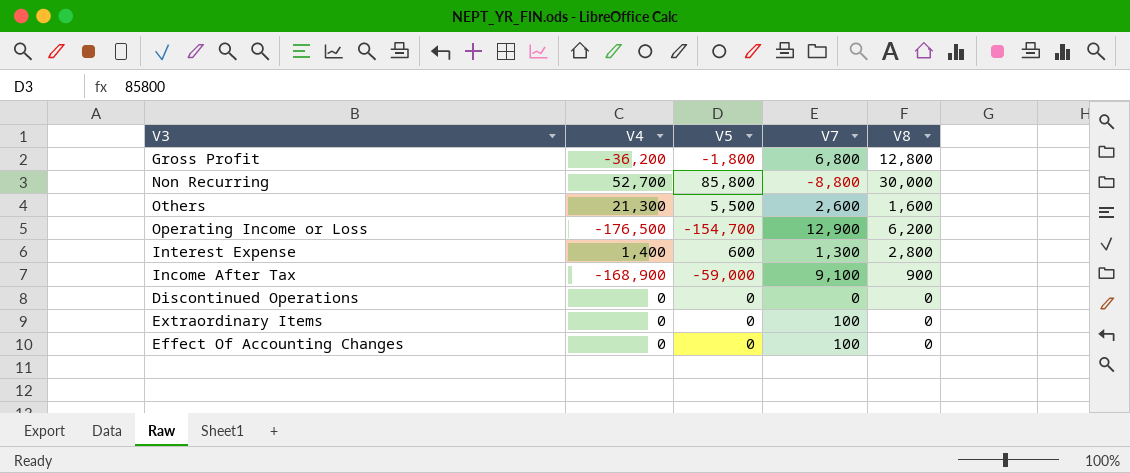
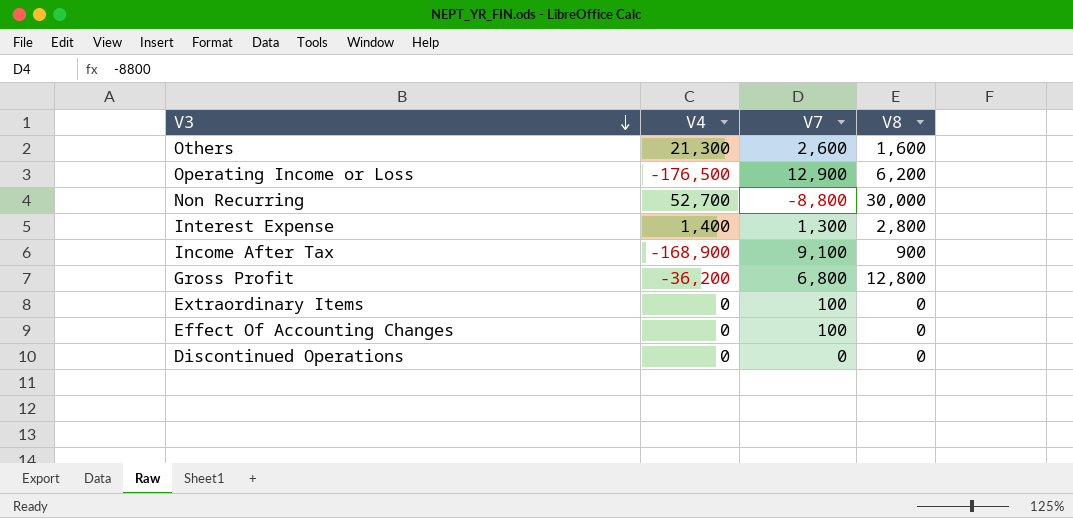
row order: none -> V3 descending
column V5 | position: 3 -> none

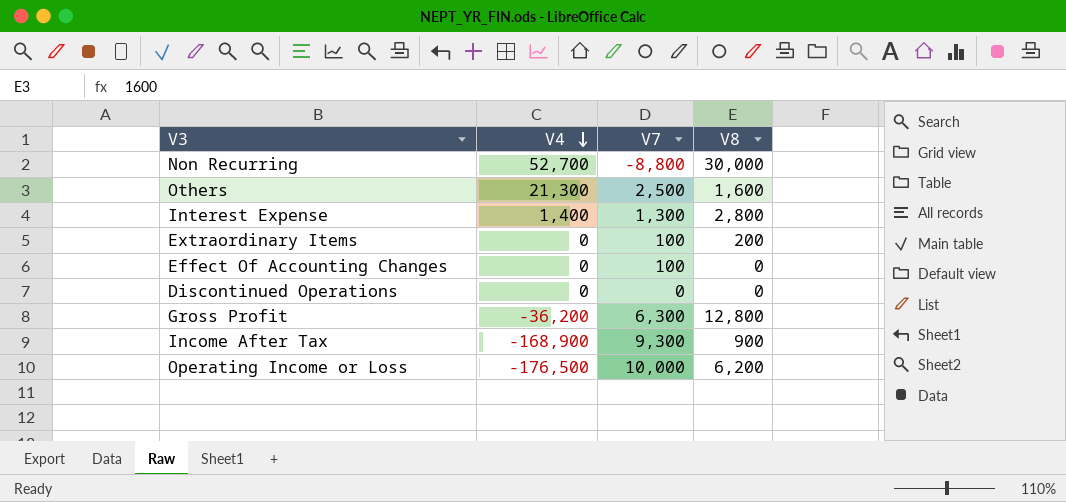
row order: V3 descending -> V4 descending
Others | V7: 2,600 -> 2,500
Extraordinary Items | V8: 0 -> 200
Gross Profit | V7: 6,800 -> 6,300
Income After Tax | V7: 9,100 -> 9,300
Operating Income or Loss | V7: 12,900 -> 10,000

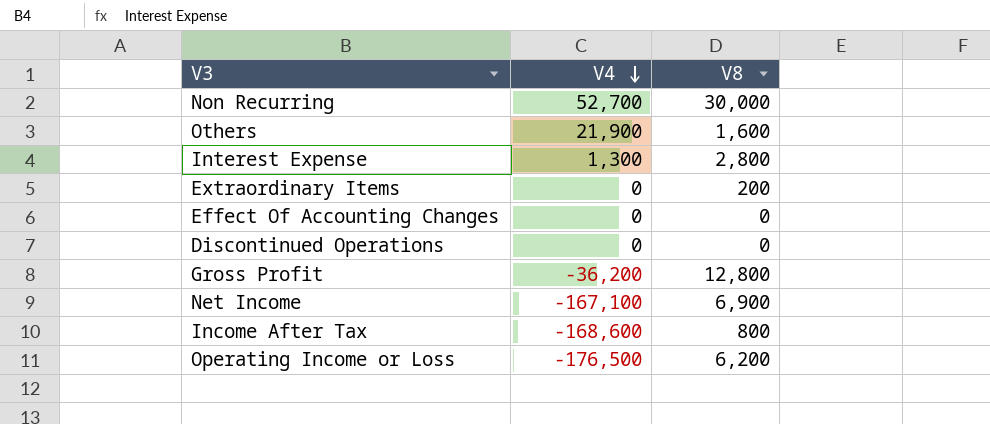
column V7 | position: 3 -> none
Others | V4: 21,300 -> 21,900
Interest Expense | V4: 1,400 -> 1,300
row Net Income: none -> -167,100 | 6,900
Income After Tax | V4: -168,900 -> -168,600
Income After Tax | V8: 900 -> 800

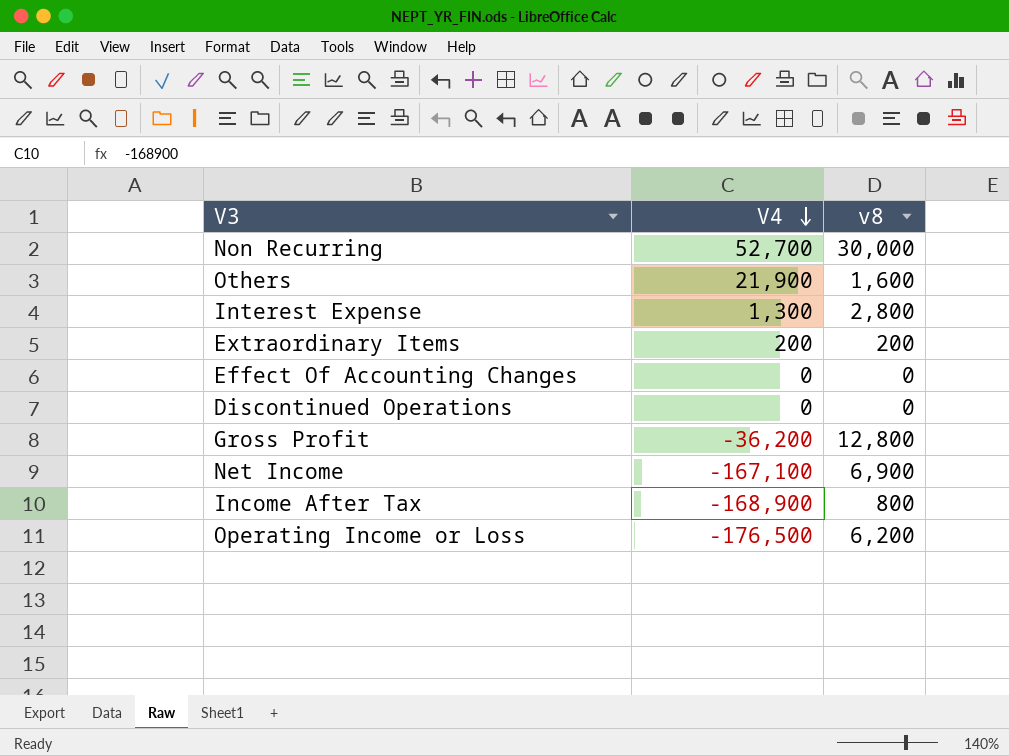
column name: V8 -> v8
Extraordinary Items | V4: 0 -> 200
Income After Tax | V4: -168,600 -> -168,900

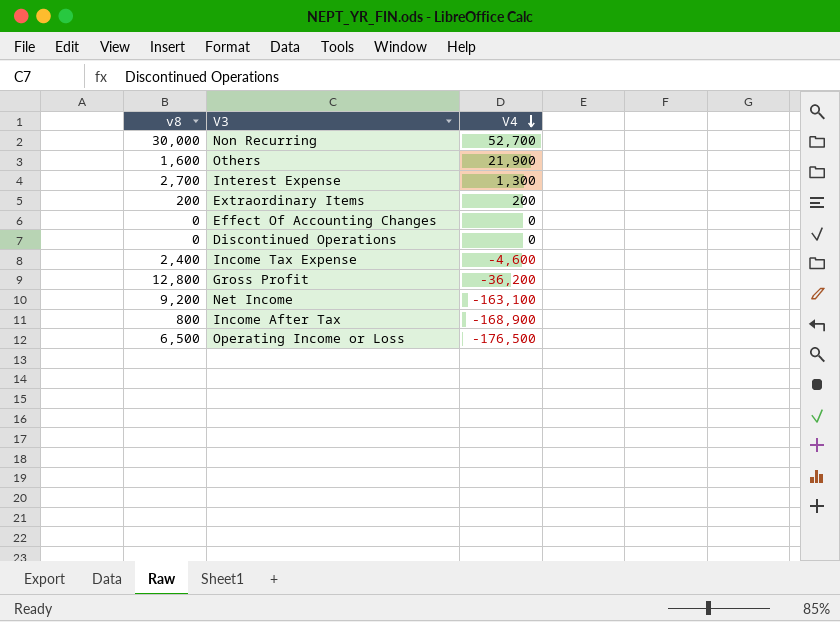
column v8 | position: 3 -> 1
Interest Expense | v8: 2,800 -> 2,700
row Income Tax Expense: none -> 2,400 | -4,600
Net Income | v8: 6,900 -> 9,200
Net Income | V4: -167,100 -> -163,100
Operating Income or Loss | v8: 6,200 -> 6,500

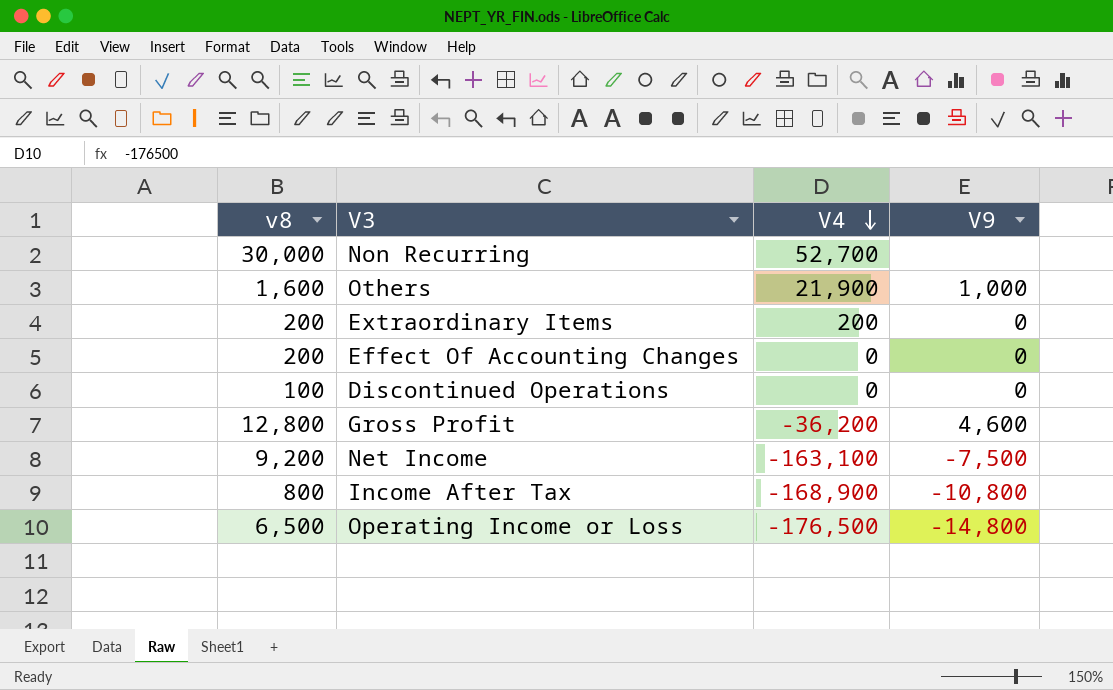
column V9 | position: none -> 4
row Interest Expense: 2,700 | 1,300 -> none
row Income Tax Expense: 2,400 | -4,600 -> none
Effect Of Accounting Changes | v8: 0 -> 200
Discontinued Operations | v8: 0 -> 100

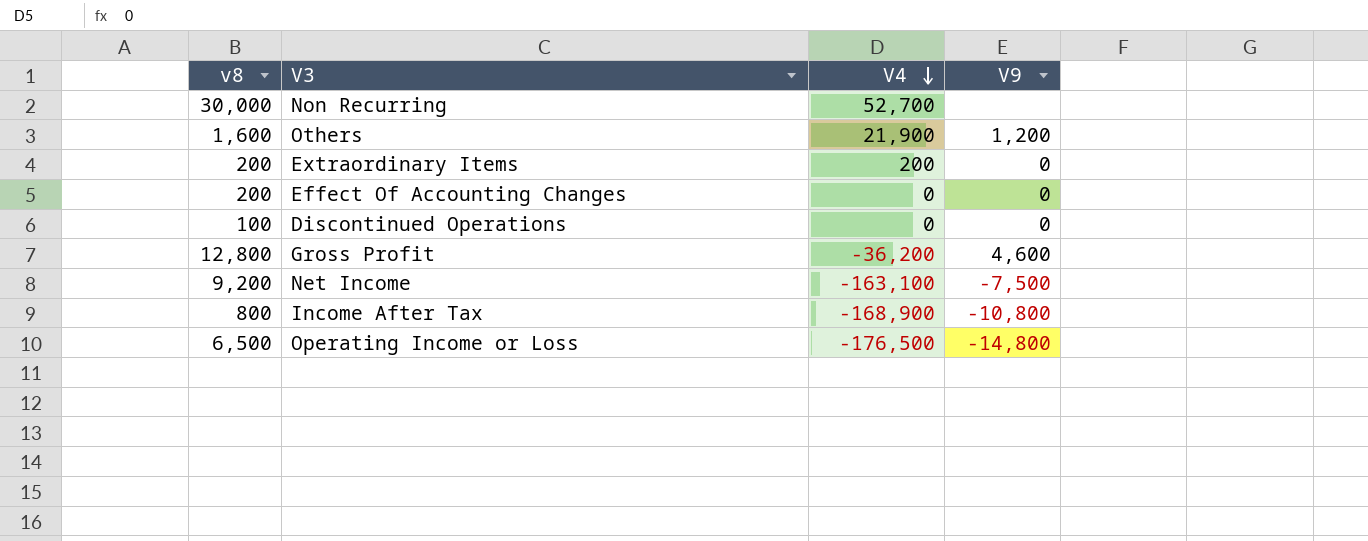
Others | V9: 1,000 -> 1,200

